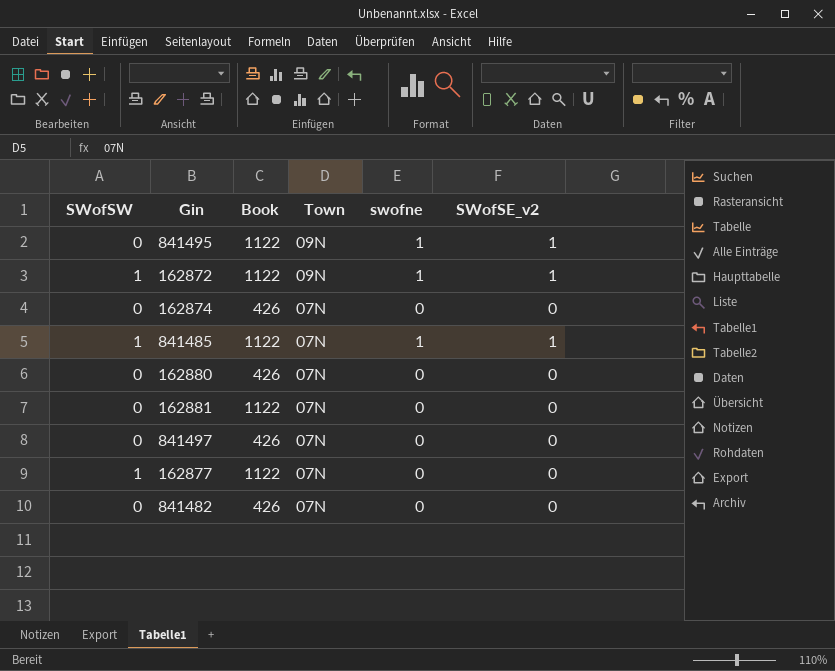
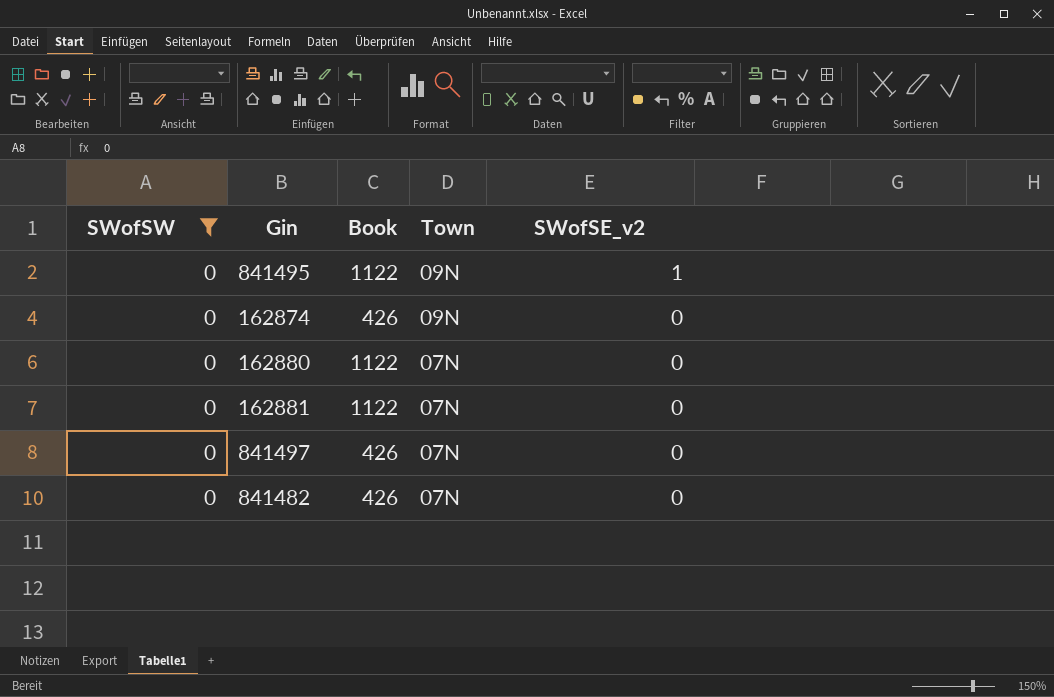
filter: none -> SWofSW = 0
column swofne | position: 5 -> none
162874 | Town: 07N -> 09N
162880 | Book: 426 -> 1122

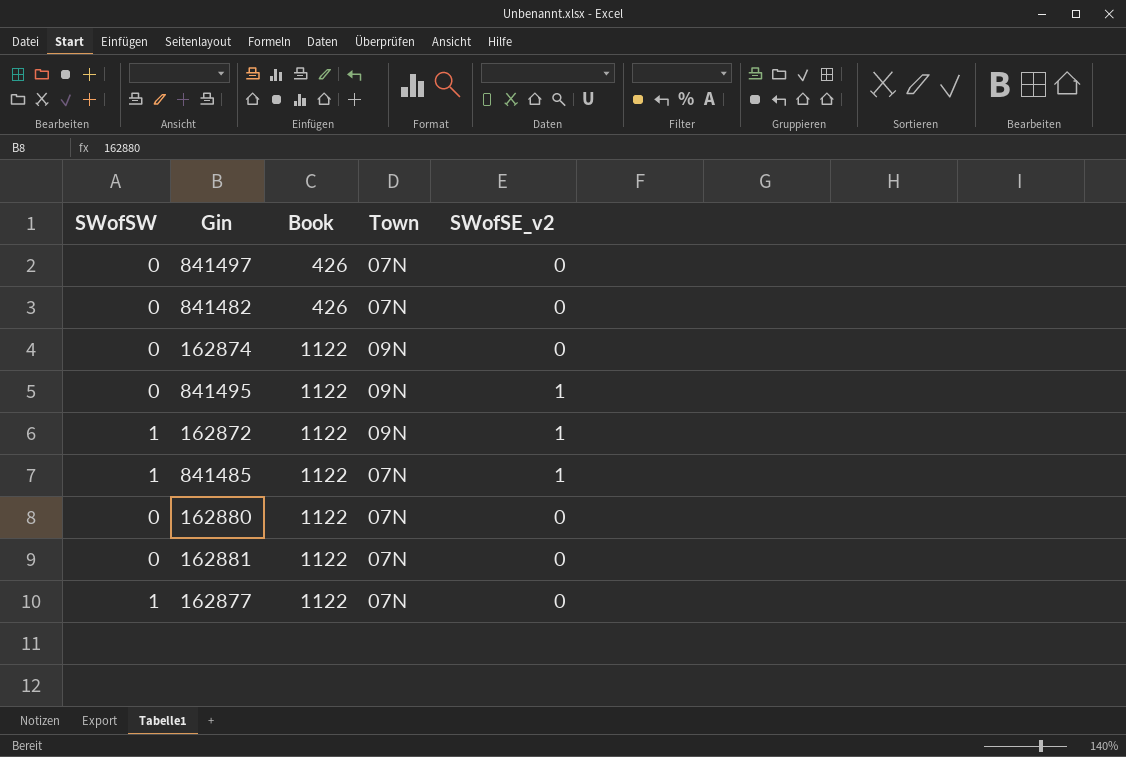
filter: SWofSW = 0 -> none
row order: Town descending -> Book ascending
162874 | Book: 426 -> 1122

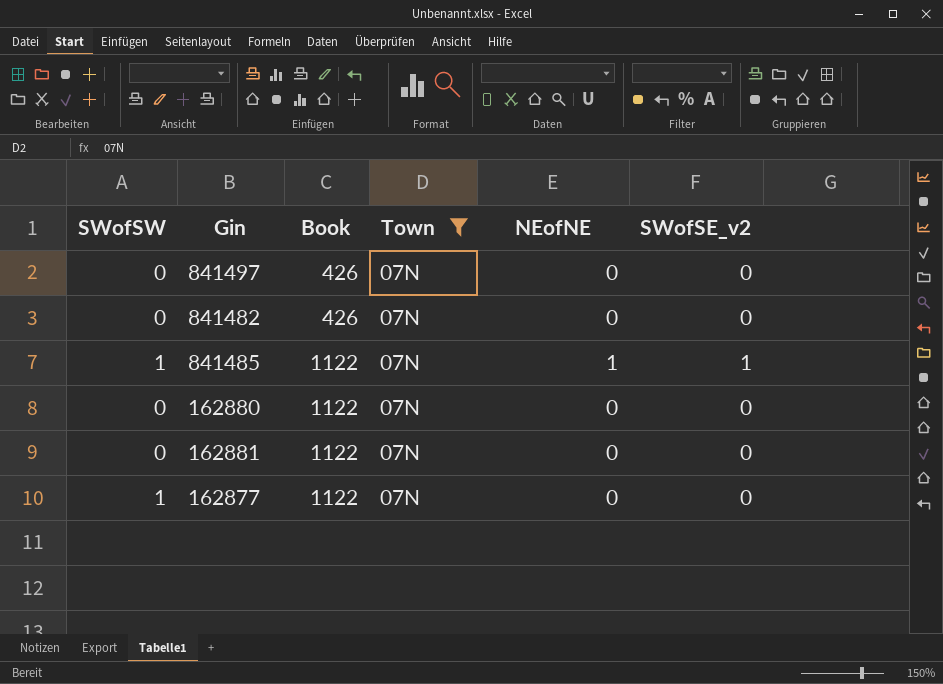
filter: none -> Town = 07N
column NEofNE | position: none -> 5

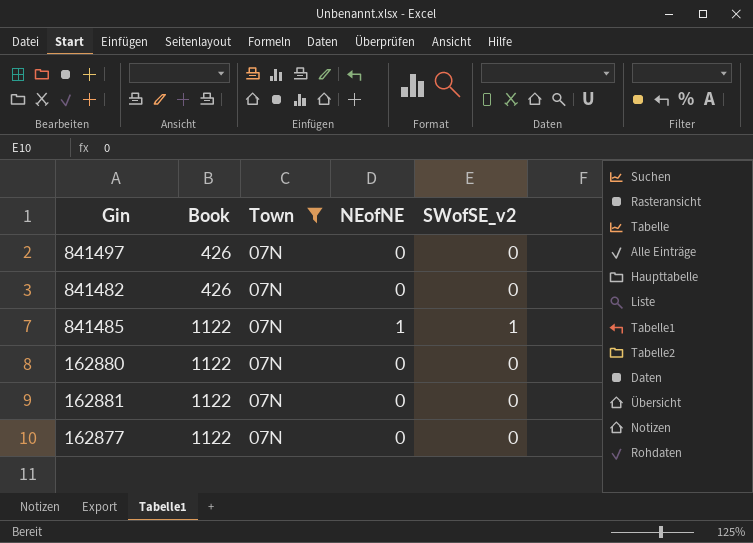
column SWofSW | position: 1 -> none

